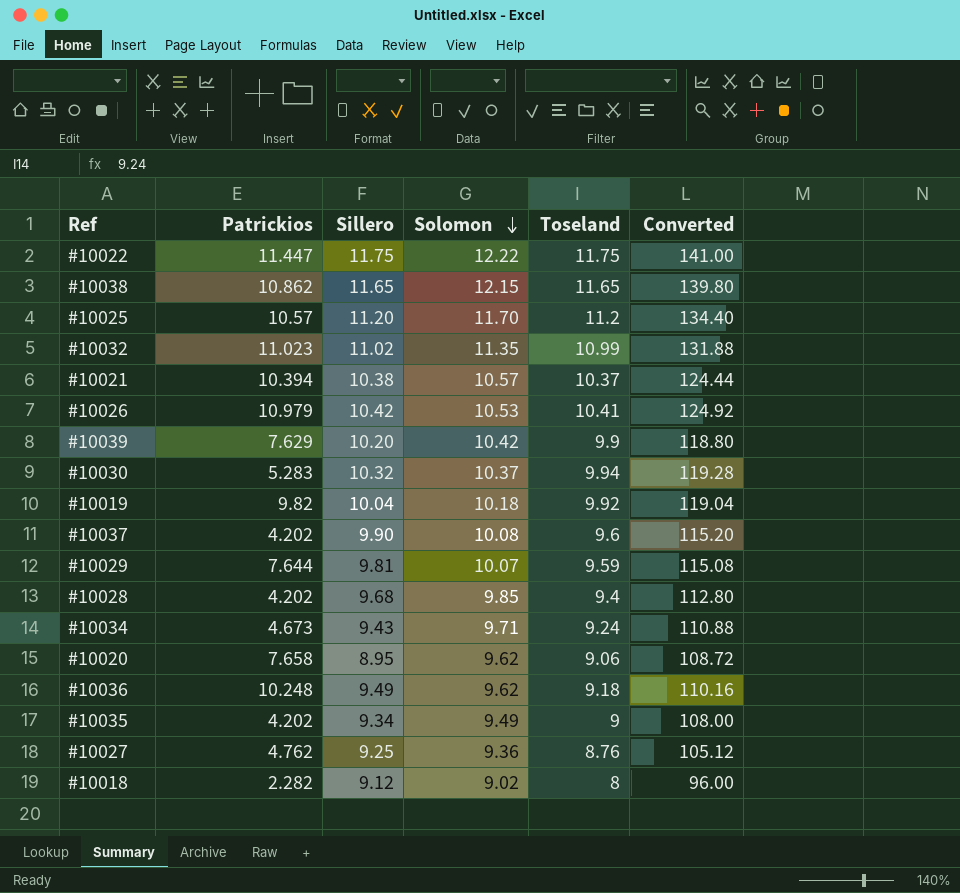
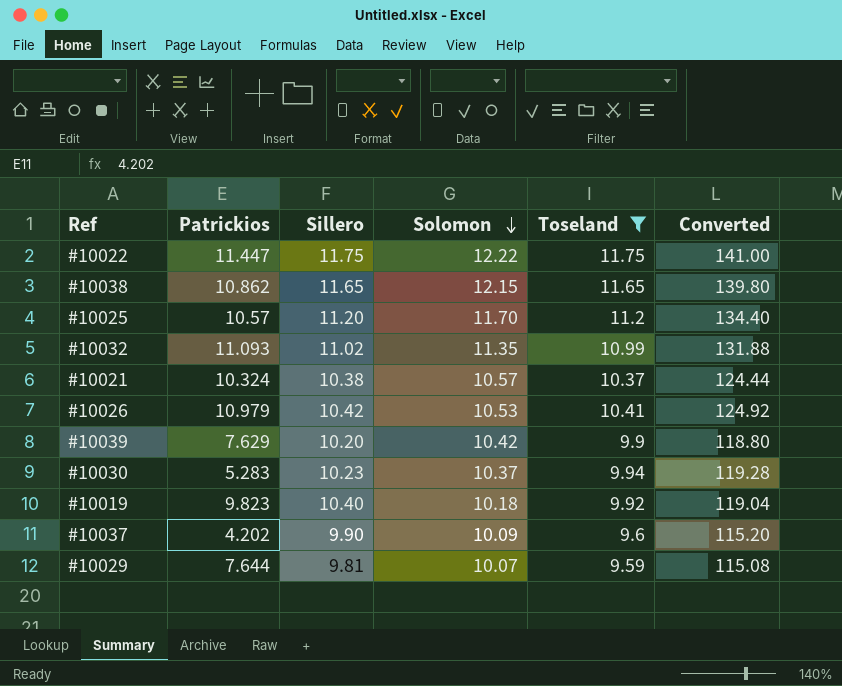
filter: none -> Toseland >= 9.59
#10032 | Patrickios: 11.023 -> 11.093
#10021 | Patrickios: 10.394 -> 10.324
#10030 | Sillero: 10.32 -> 10.23
#10019 | Patrickios: 9.82 -> 9.823
#10019 | Sillero: 10.04 -> 10.40
#10037 | Solomon: 10.08 -> 10.09

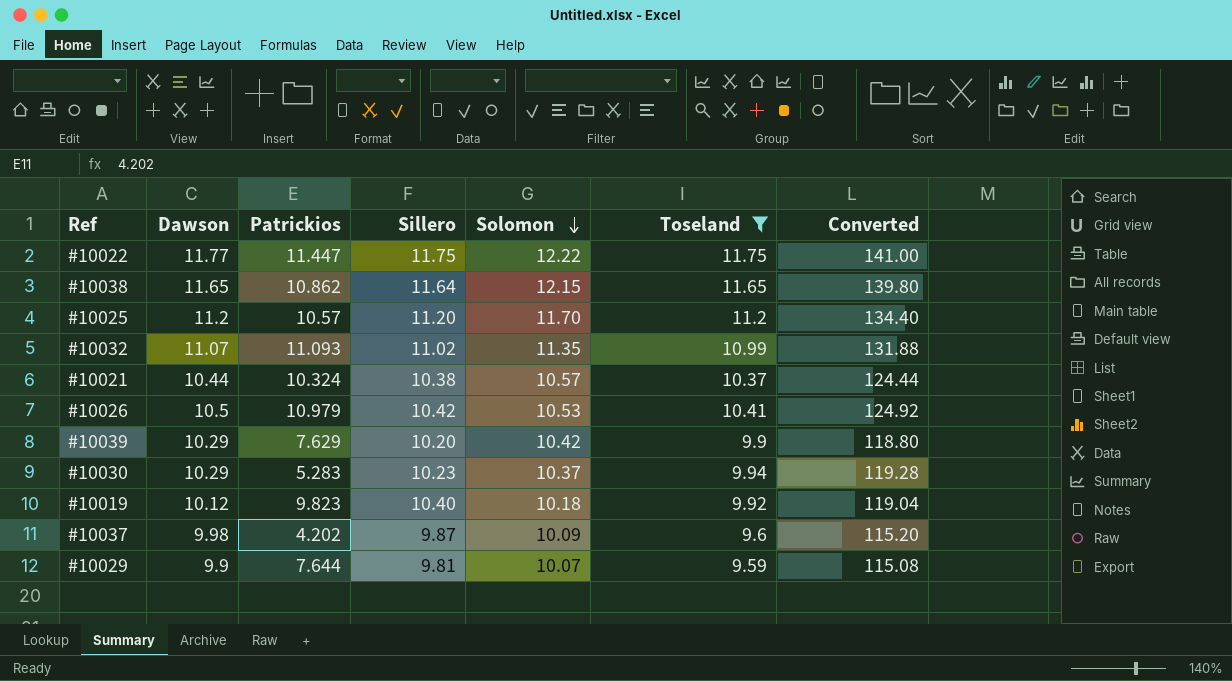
column Dawson | position: none -> 2
#10038 | Sillero: 11.65 -> 11.64
#10037 | Sillero: 9.90 -> 9.87

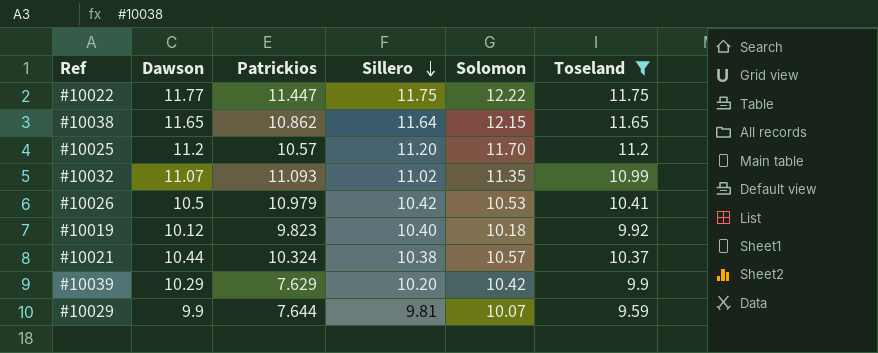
row order: Solomon descending -> Sillero descending
column Converted | formula: [Toseland] * 12 -> none
row #10030: 10.29 | 5.283 | 10.23 | 10.37 | 9.94 | 119.28 -> none
row #10037: 9.98 | 4.202 | 9.87 | 10.09 | 9.6 | 115.20 -> none

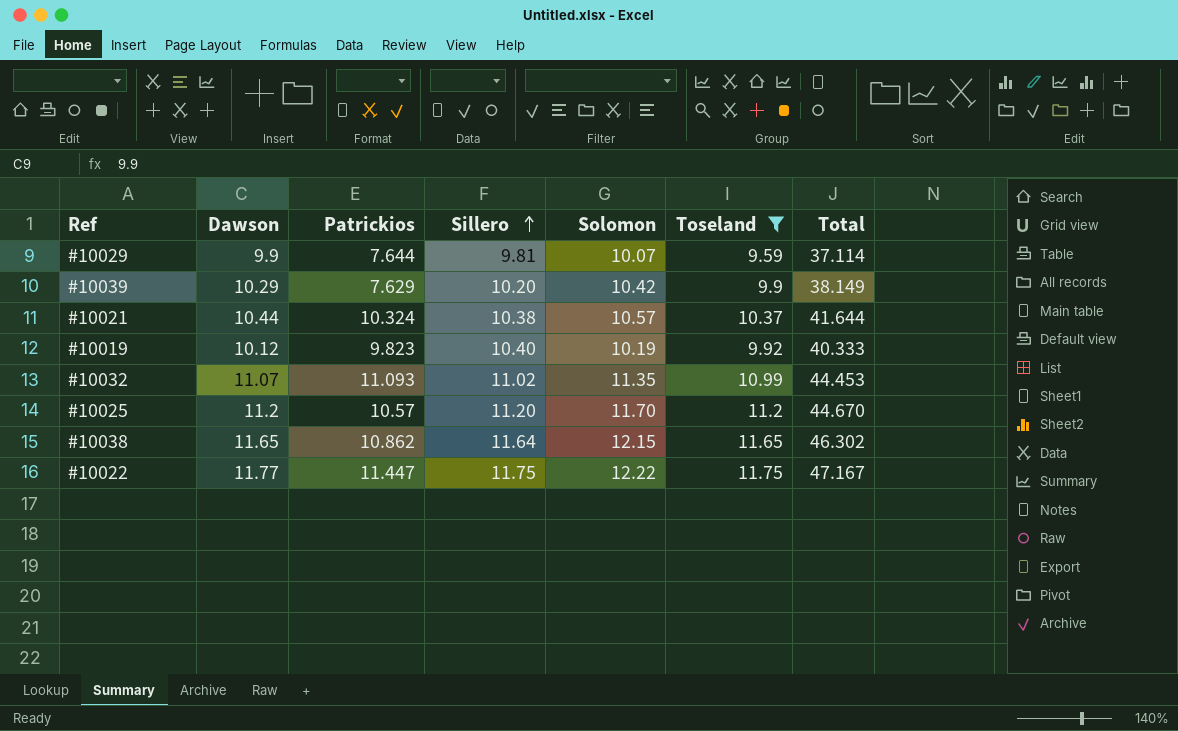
row order: Sillero descending -> Sillero ascending
column Total | formula: none -> [Patrickios] + [Sillero] + [Solomon] + [Toseland]
row #10026: 10.5 | 10.979 | 10.42 | 10.53 | 10.41 -> none
#10019 | Solomon: 10.18 -> 10.19

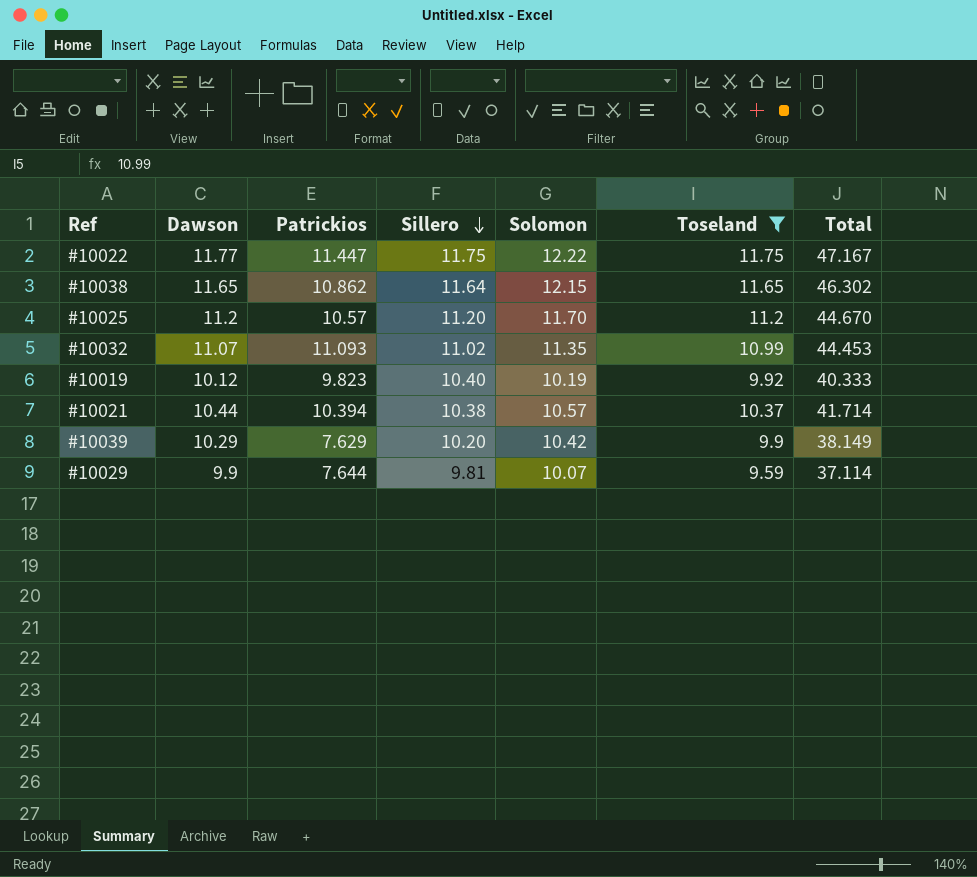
row order: Sillero ascending -> Sillero descending
#10021 | Patrickios: 10.324 -> 10.394
#10021 | Total: 41.644 -> 41.714

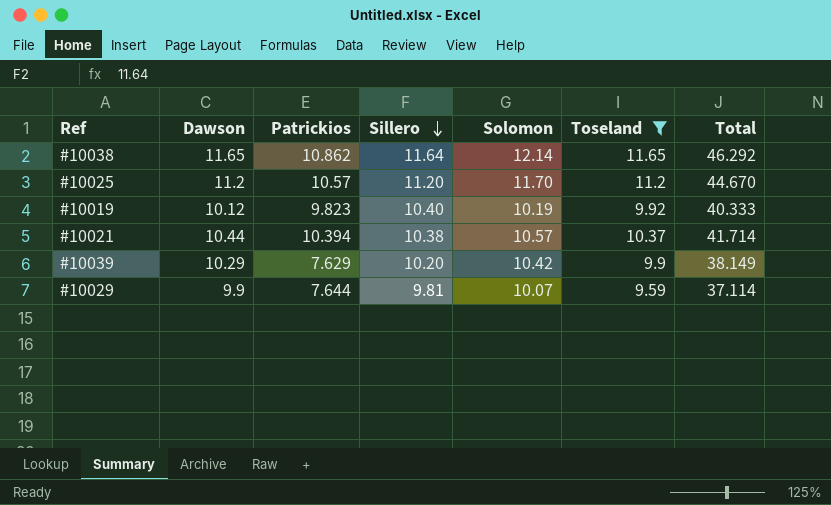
row #10022: 11.77 | 11.447 | 11.75 | 12.22 | 11.75 | 47.167 -> none
row #10032: 11.07 | 11.093 | 11.02 | 11.35 | 10.99 | 44.453 -> none
#10038 | Solomon: 12.15 -> 12.14
#10038 | Total: 46.302 -> 46.292

